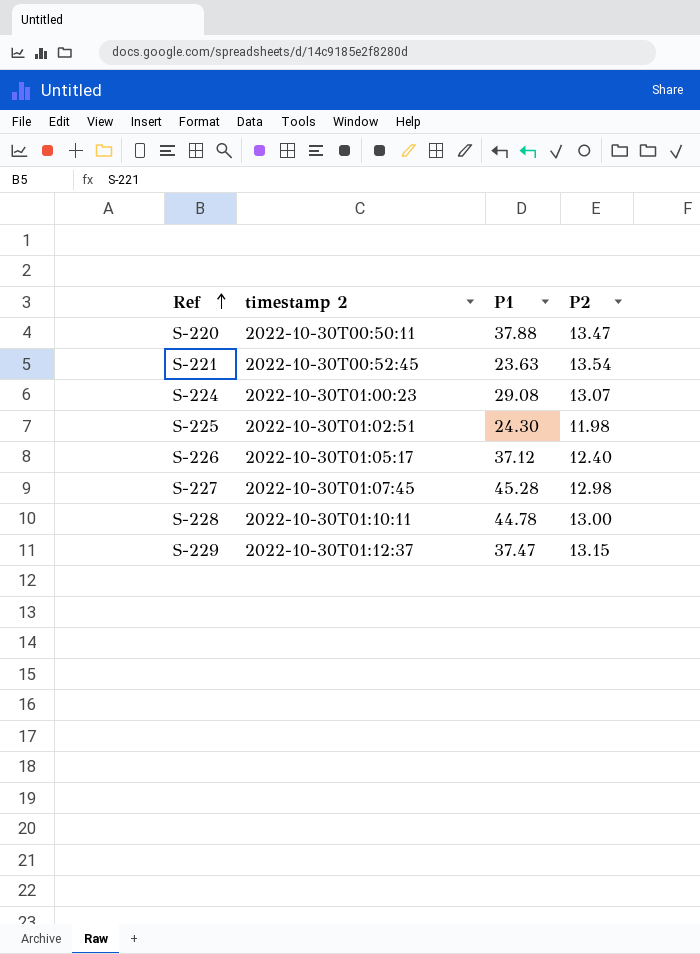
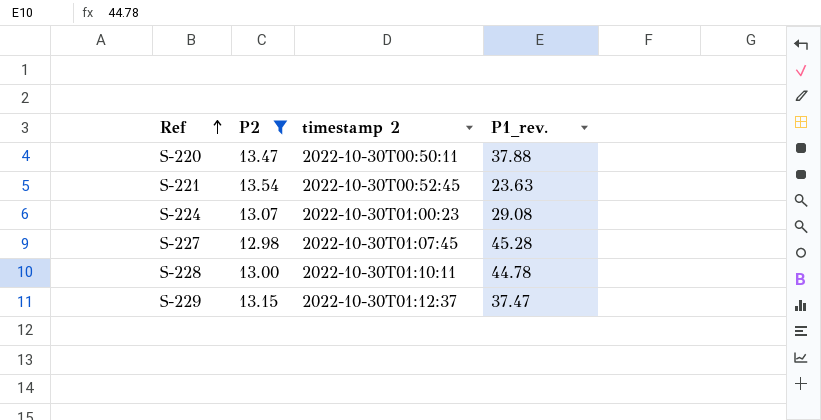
filter: none -> P2 >= 12.98
column P2 | position: 4 -> 2
column name: P1 -> P1_rev.

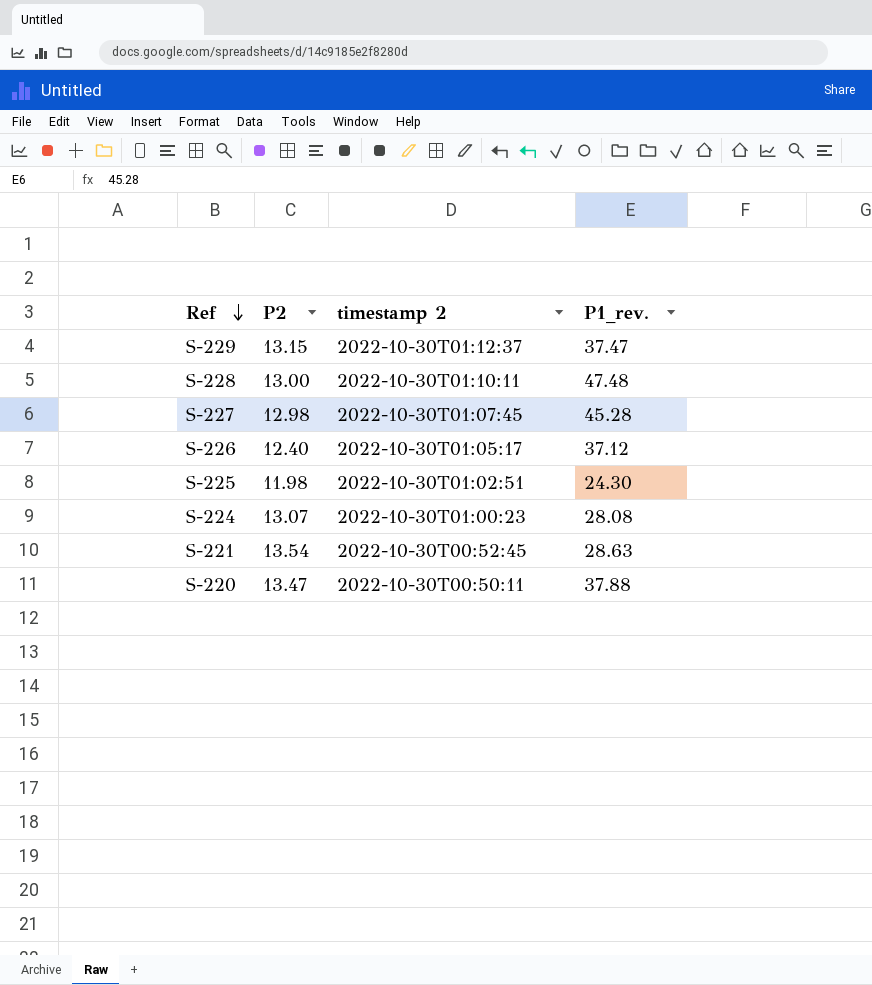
filter: P2 >= 12.98 -> none
row order: Ref ascending -> Ref descending
S-228 | P1_rev.: 44.78 -> 47.48
S-224 | P1_rev.: 29.08 -> 28.08
S-221 | P1_rev.: 23.63 -> 28.63

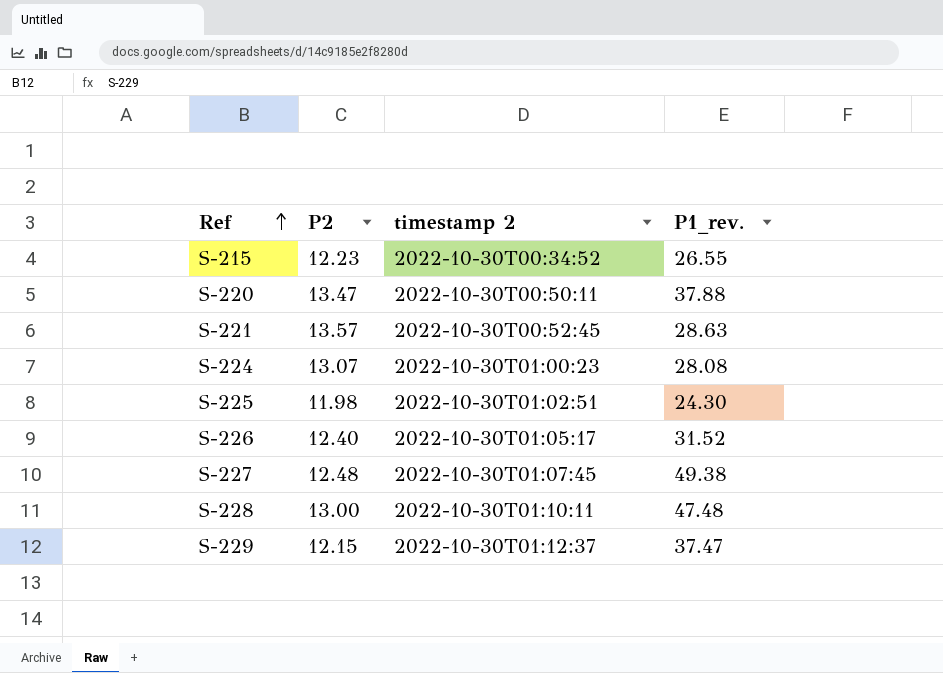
row order: Ref descending -> Ref ascending
row S-215: none -> 12.23 | 2022-10-30T00:34:52 | 26.55
S-221 | P2: 13.54 -> 13.57
S-226 | P1_rev.: 37.12 -> 31.52
S-227 | P2: 12.98 -> 12.48
S-227 | P1_rev.: 45.28 -> 49.38
S-229 | P2: 13.15 -> 12.15

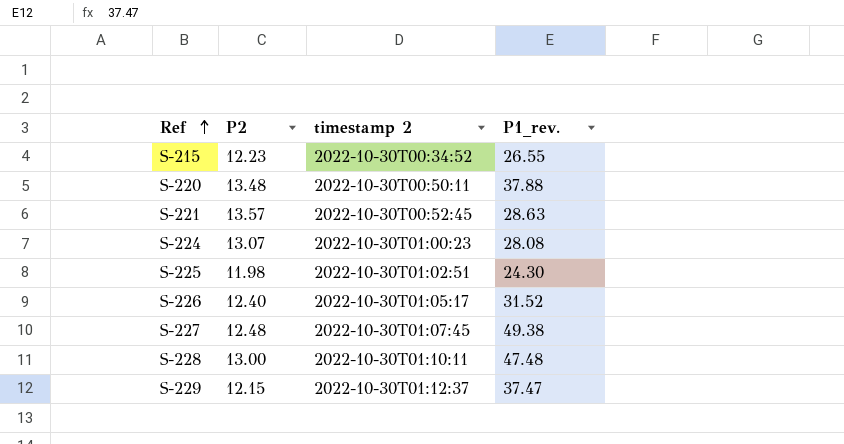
S-220 | P2: 13.47 -> 13.48

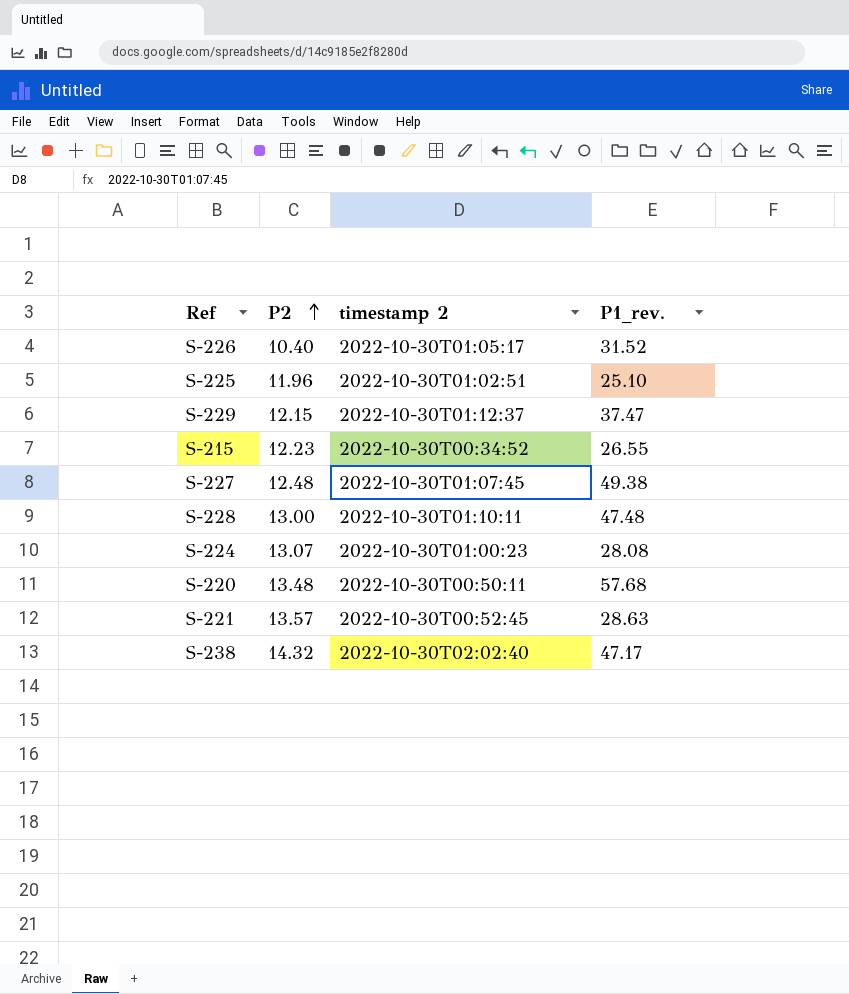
row order: Ref ascending -> P2 ascending
S-226 | P2: 12.40 -> 10.40
S-225 | P2: 11.98 -> 11.96
S-225 | P1_rev.: 24.30 -> 25.10
S-220 | P1_rev.: 37.88 -> 57.68
row S-238: none -> 14.32 | 2022-10-30T02:02:40 | 47.17

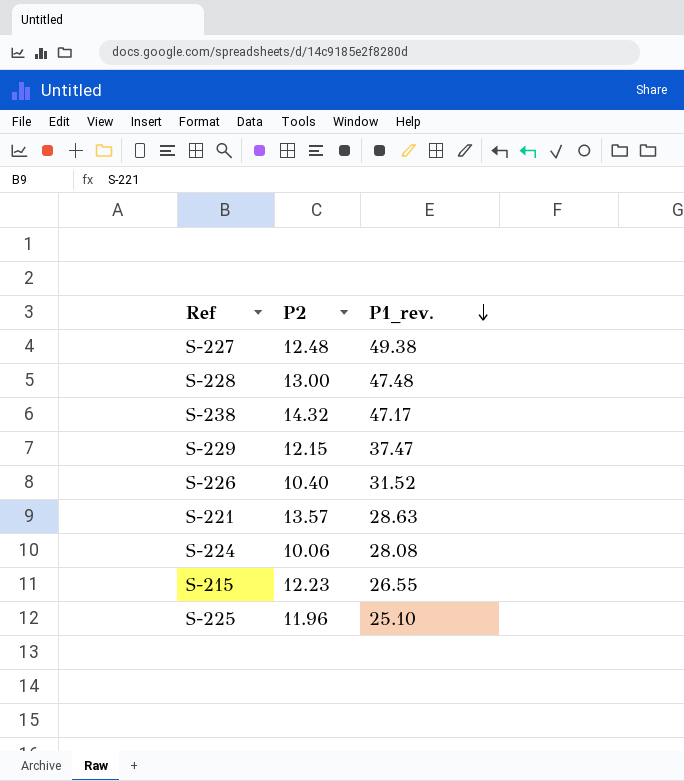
row order: P2 ascending -> P1_rev. descending
column timestamp 2 | position: 3 -> none
row S-220: 13.48 | 2022-10-30T00:50:11 | 57.68 -> none
S-224 | P2: 13.07 -> 10.06

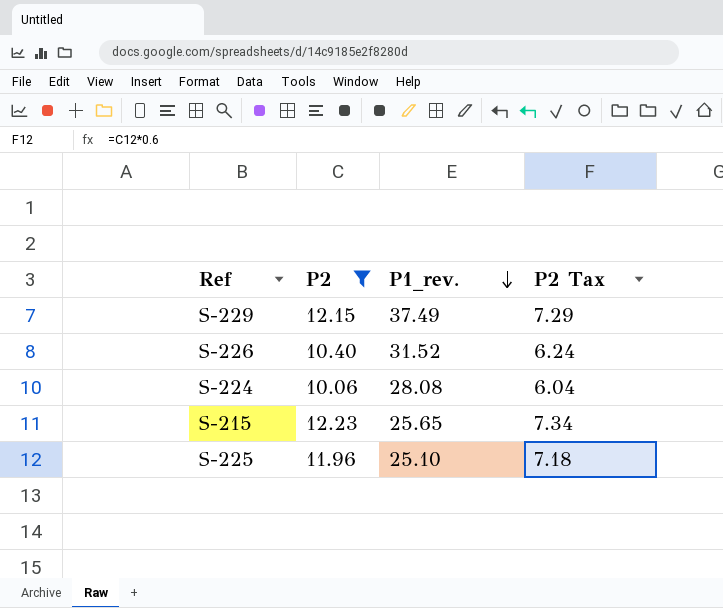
filter: none -> P2 <= 12.23
column P2 Tax | formula: none -> [P2] * 0.6
S-229 | P1_rev.: 37.47 -> 37.49
S-215 | P1_rev.: 26.55 -> 25.65

